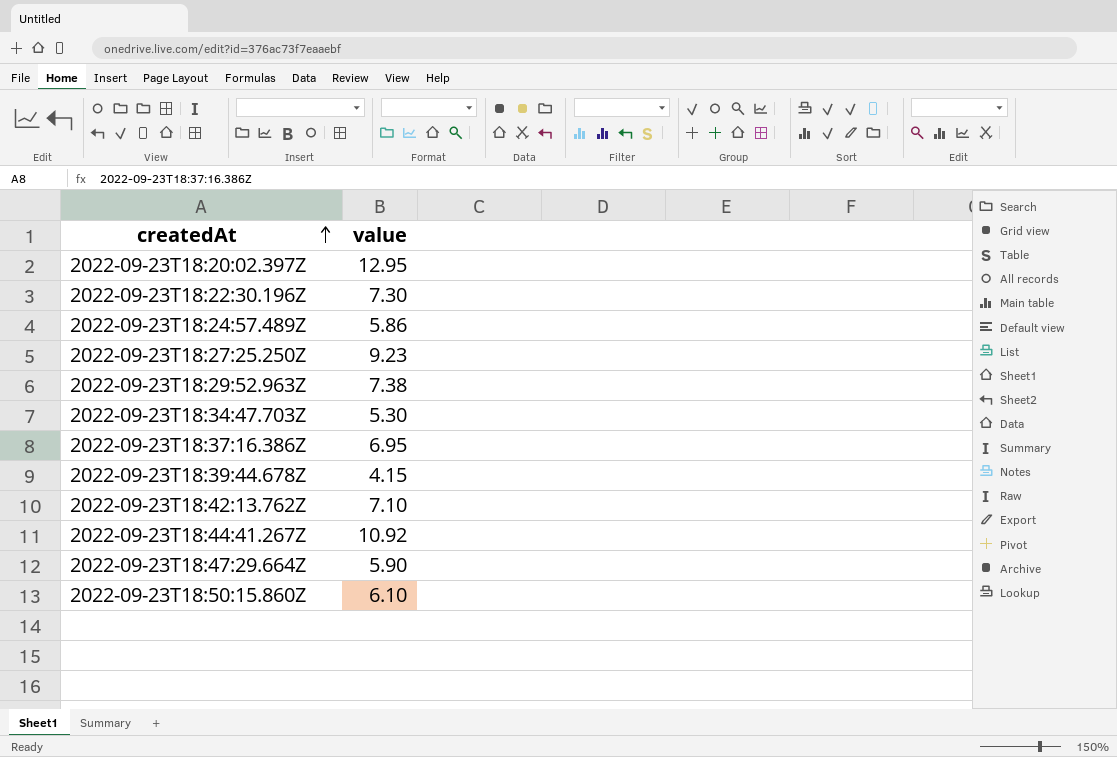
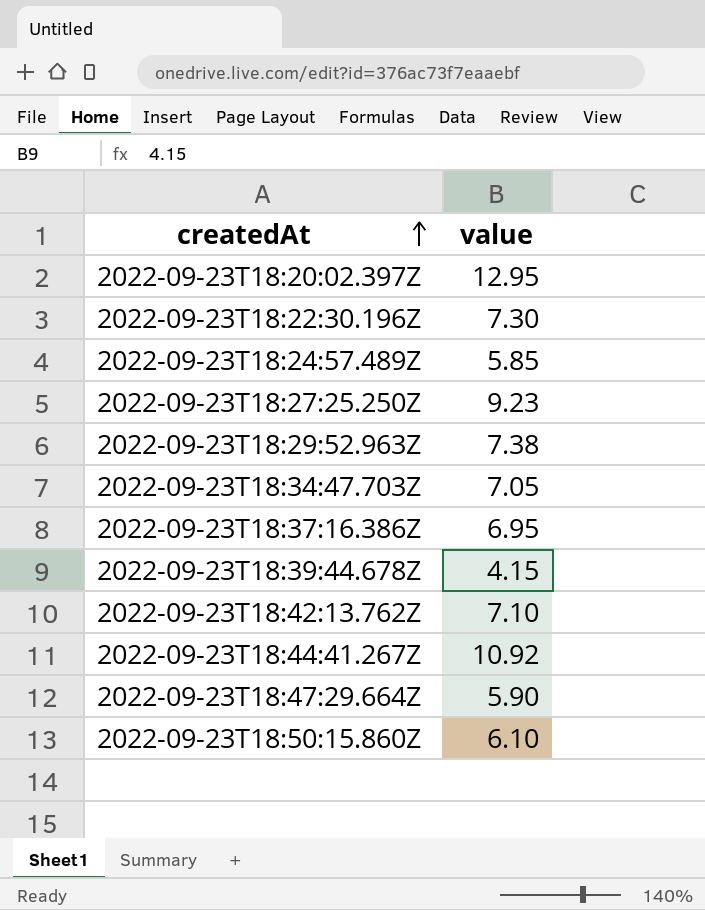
2022-09-23T18:24:57.489Z | value: 5.86 -> 5.85
2022-09-23T18:34:47.703Z | value: 5.30 -> 7.05

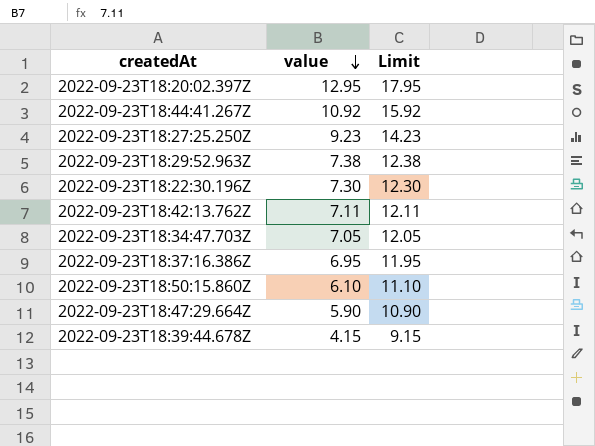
row order: createdAt ascending -> value descending
column Limit | formula: none -> [value] + 5
row 2022-09-23T18:24:57.489Z: 5.85 -> none
2022-09-23T18:42:13.762Z | value: 7.10 -> 7.11

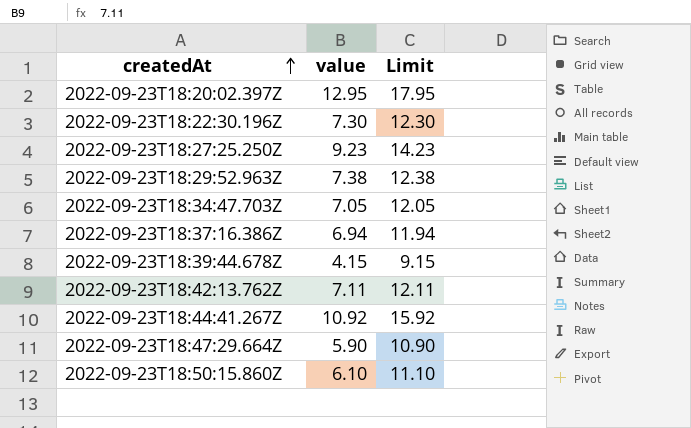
row order: value descending -> createdAt ascending
2022-09-23T18:37:16.386Z | value: 6.95 -> 6.94
2022-09-23T18:37:16.386Z | Limit: 11.95 -> 11.94

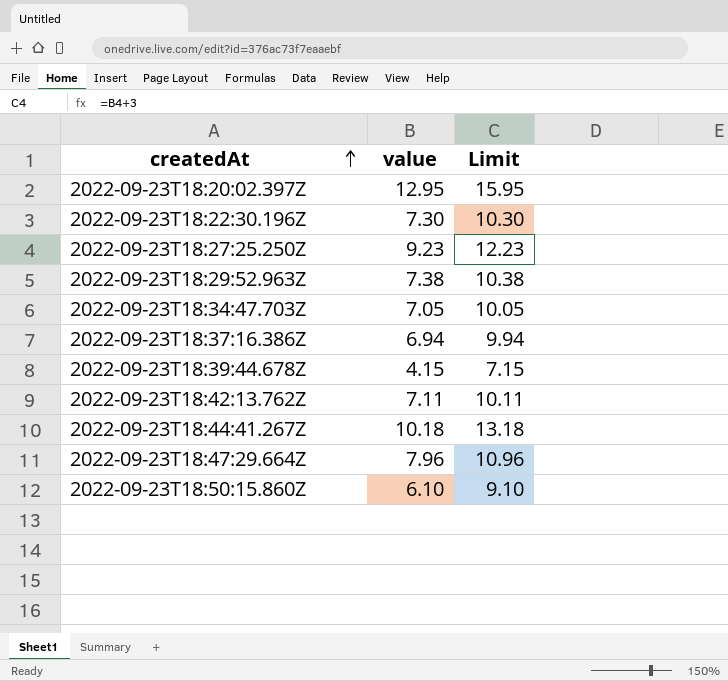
column Limit | formula: [value] + 5 -> [value] + 3
2022-09-23T18:44:41.267Z | value: 10.92 -> 10.18
2022-09-23T18:47:29.664Z | value: 5.90 -> 7.96

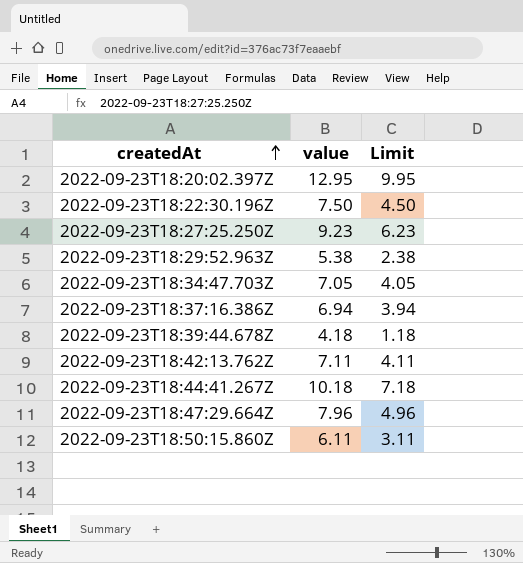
column Limit | formula: [value] + 3 -> [value] - 3
2022-09-23T18:22:30.196Z | value: 7.30 -> 7.50
2022-09-23T18:29:52.963Z | value: 7.38 -> 5.38
2022-09-23T18:39:44.678Z | value: 4.15 -> 4.18
2022-09-23T18:50:15.860Z | value: 6.10 -> 6.11

